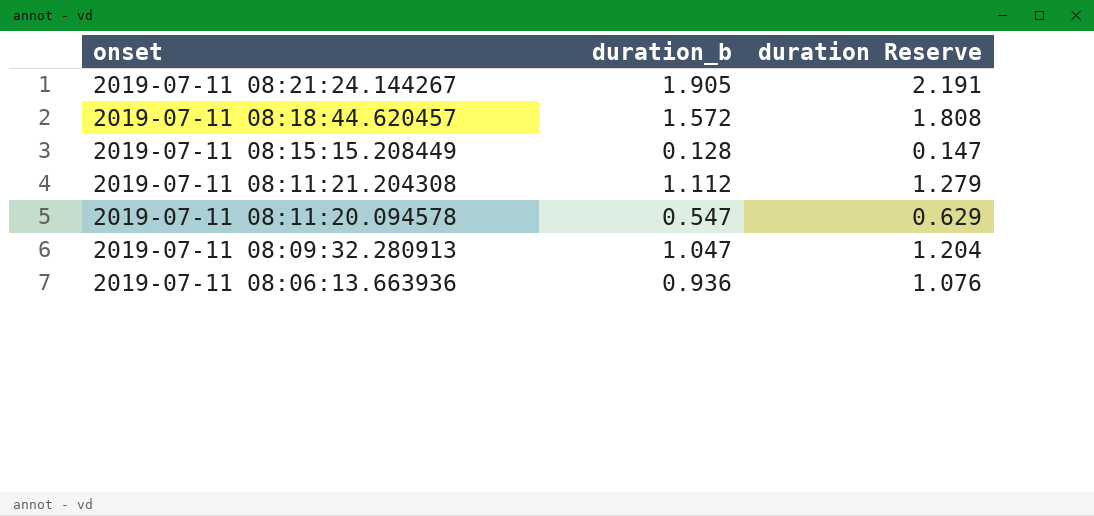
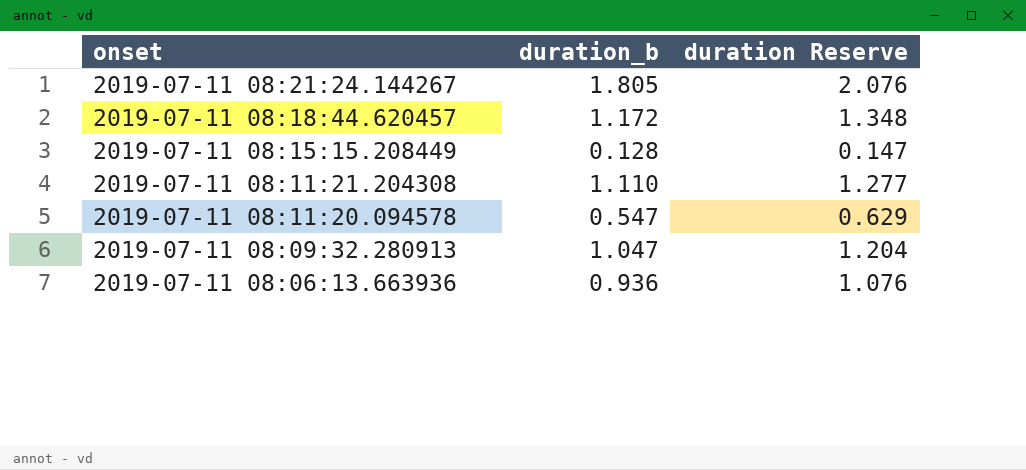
2019-07-11 08:21:24.144267 | duration_b: 1.905 -> 1.805
2019-07-11 08:21:24.144267 | duration Reserve: 2.191 -> 2.076
2019-07-11 08:18:44.620457 | duration_b: 1.572 -> 1.172
2019-07-11 08:18:44.620457 | duration Reserve: 1.808 -> 1.348
2019-07-11 08:11:21.204308 | duration_b: 1.112 -> 1.110
2019-07-11 08:11:21.204308 | duration Reserve: 1.279 -> 1.277

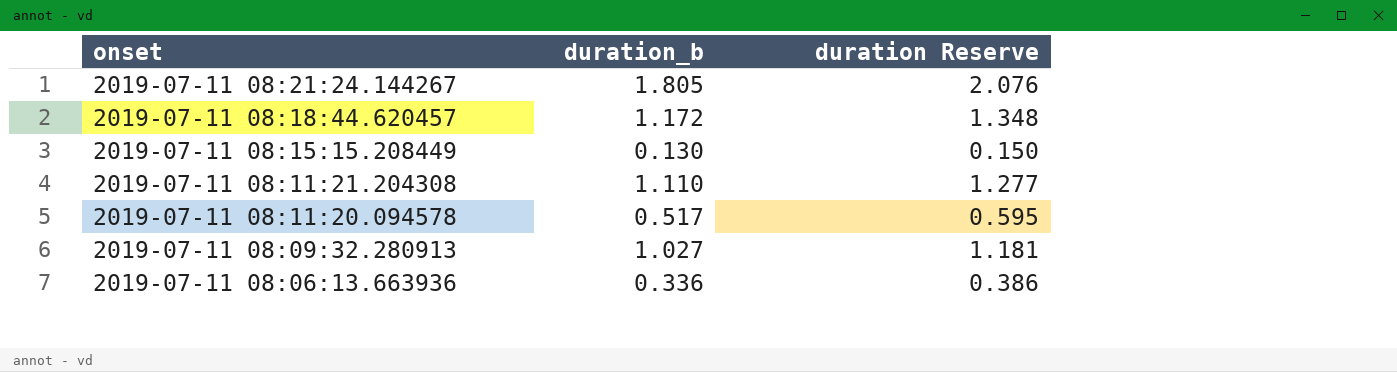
2019-07-11 08:15:15.208449 | duration_b: 0.128 -> 0.130
2019-07-11 08:15:15.208449 | duration Reserve: 0.147 -> 0.150
2019-07-11 08:11:20.094578 | duration_b: 0.547 -> 0.517
2019-07-11 08:11:20.094578 | duration Reserve: 0.629 -> 0.595
2019-07-11 08:09:32.280913 | duration_b: 1.047 -> 1.027
2019-07-11 08:09:32.280913 | duration Reserve: 1.204 -> 1.181
2019-07-11 08:06:13.663936 | duration_b: 0.936 -> 0.336
2019-07-11 08:06:13.663936 | duration Reserve: 1.076 -> 0.386

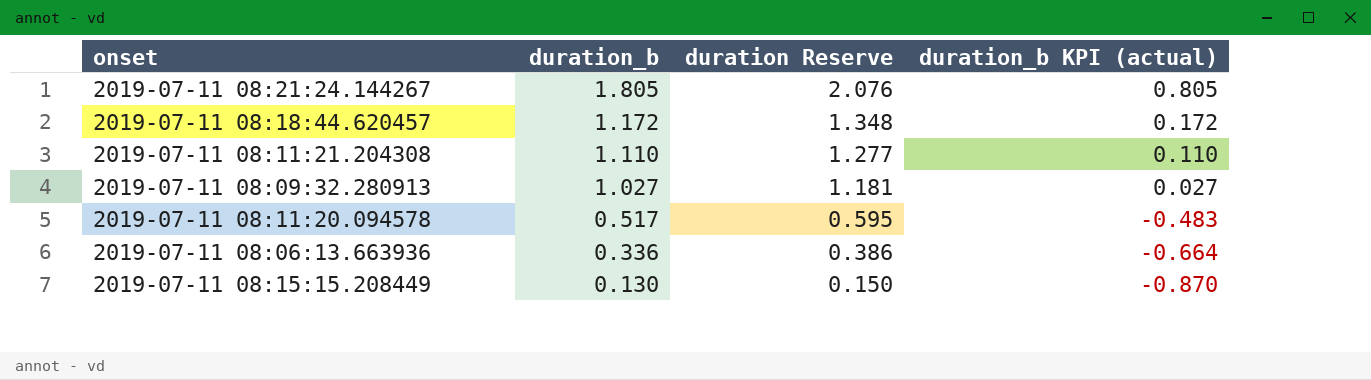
row order: onset descending -> duration_b descending
column duration_b KPI (actual) | formula: none -> [duration_b] - 1

